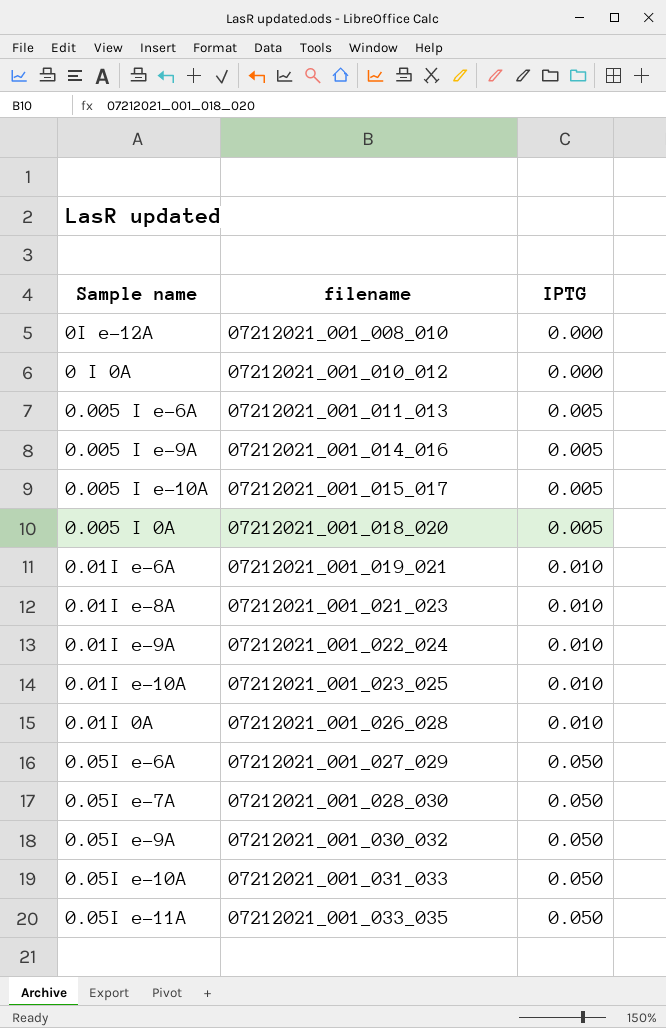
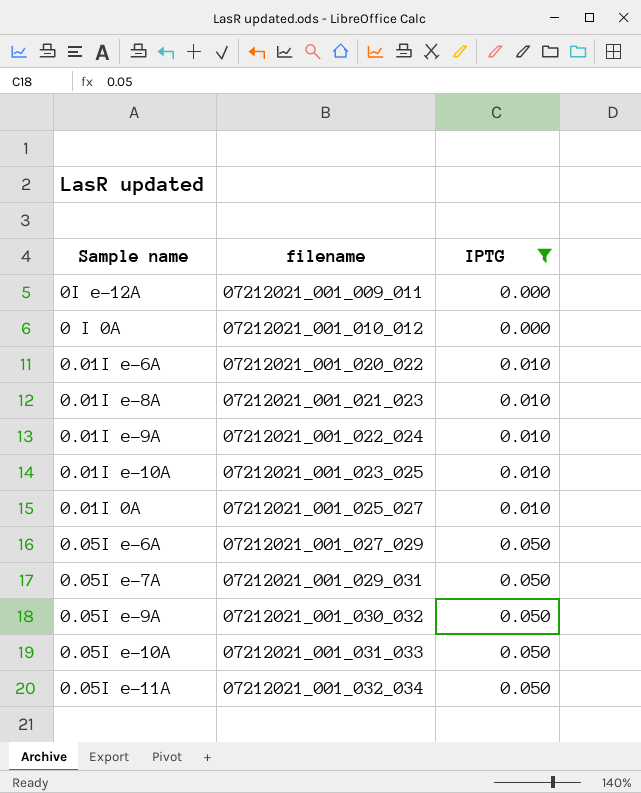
filter: none -> IPTG != 0.005
0I e-12A | filename: 07212021_001_008_010 -> 07212021_001_009_011
0.01I e-6A | filename: 07212021_001_019_021 -> 07212021_001_020_022
0.01I 0A | filename: 07212021_001_026_028 -> 07212021_001_025_027
0.05I e-7A | filename: 07212021_001_028_030 -> 07212021_001_029_031
0.05I e-11A | filename: 07212021_001_033_035 -> 07212021_001_032_034

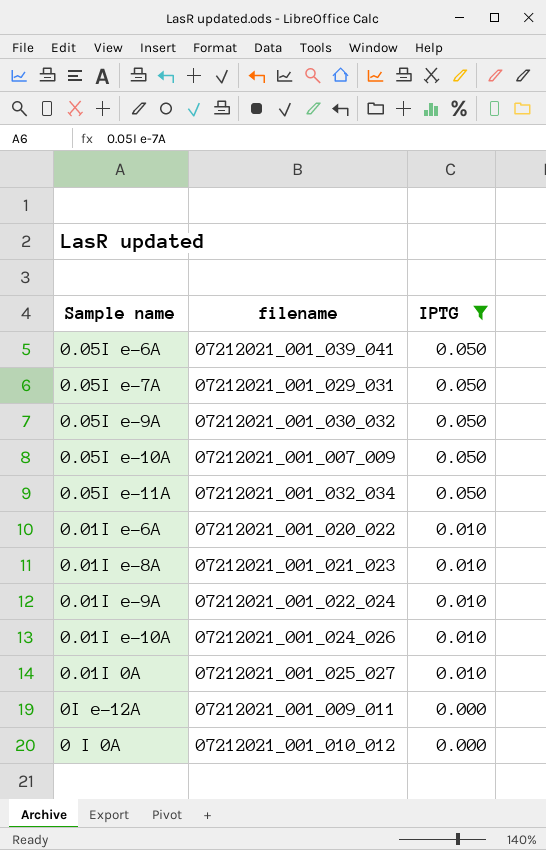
row order: filename ascending -> IPTG descending
0.05I e-6A | filename: 07212021_001_027_029 -> 07212021_001_039_041
0.05I e-10A | filename: 07212021_001_031_033 -> 07212021_001_007_009
0.01I e-10A | filename: 07212021_001_023_025 -> 07212021_001_024_026

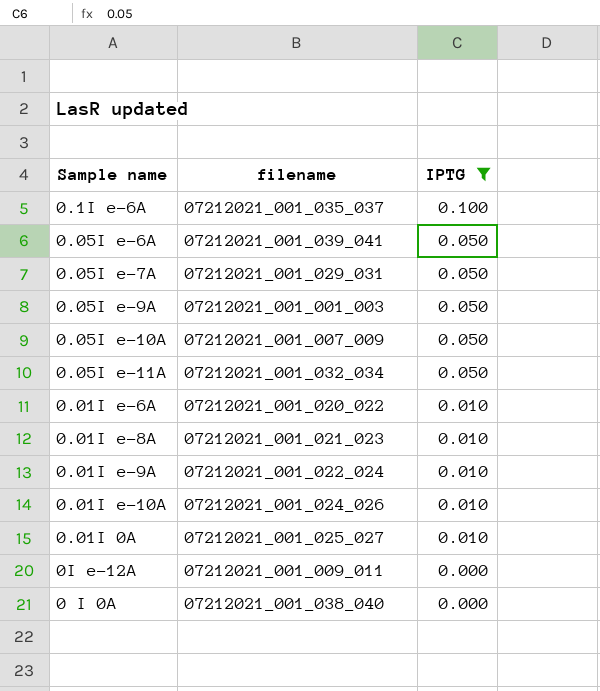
row 0.1I e-6A: none -> 07212021_001_035_037 | 0.100
0.05I e-9A | filename: 07212021_001_030_032 -> 07212021_001_001_003
0 I 0A | filename: 07212021_001_010_012 -> 07212021_001_038_040

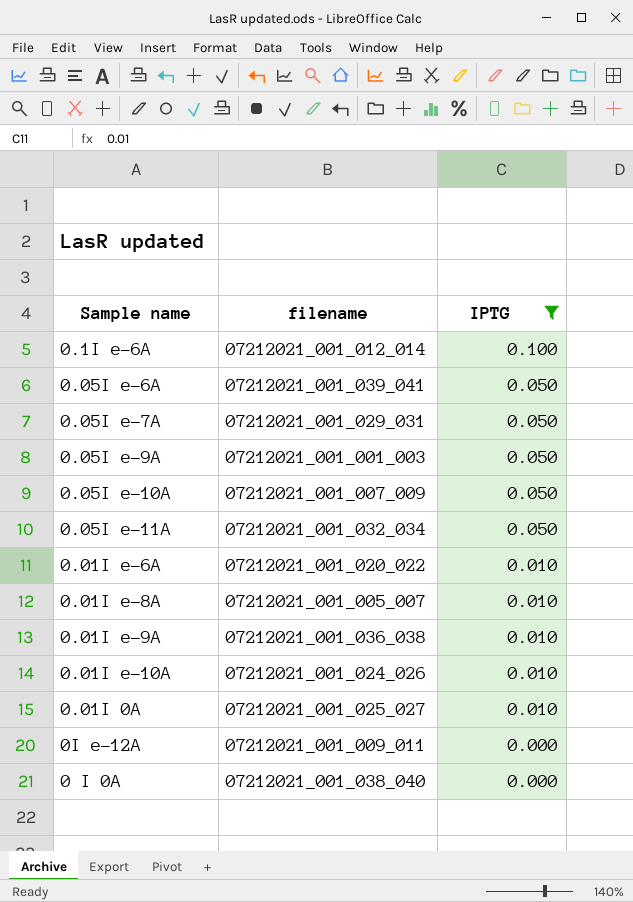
0.1I e-6A | filename: 07212021_001_035_037 -> 07212021_001_012_014
0.01I e-8A | filename: 07212021_001_021_023 -> 07212021_001_005_007
0.01I e-9A | filename: 07212021_001_022_024 -> 07212021_001_036_038

